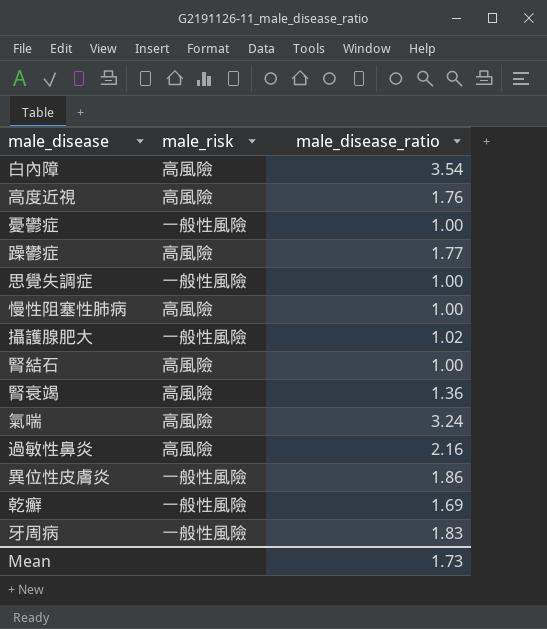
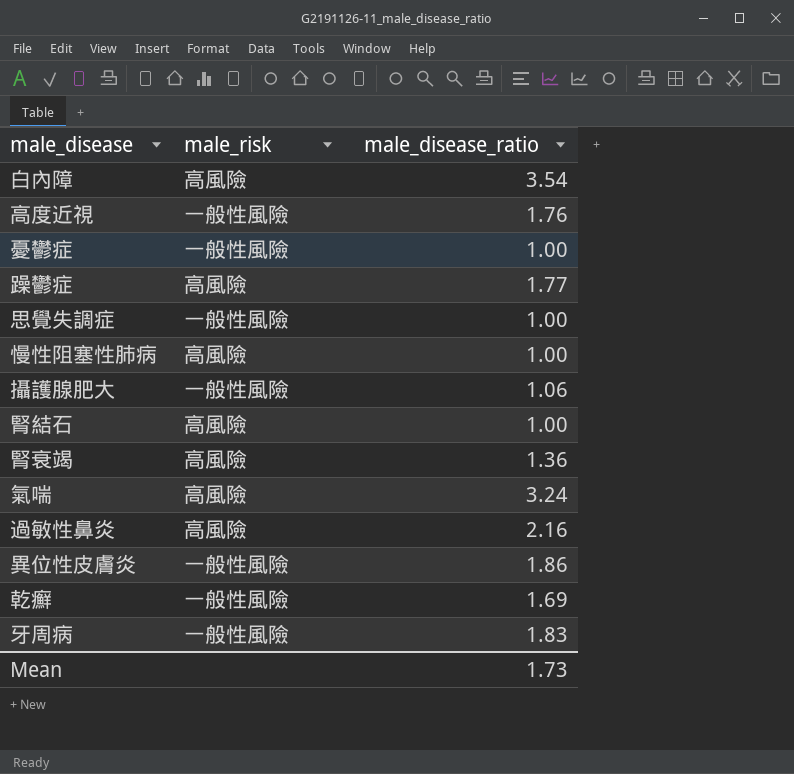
高度近視 | male_risk: 高風險 -> 一般性風險
攝護腺肥大 | male_disease_ratio: 1.02 -> 1.06

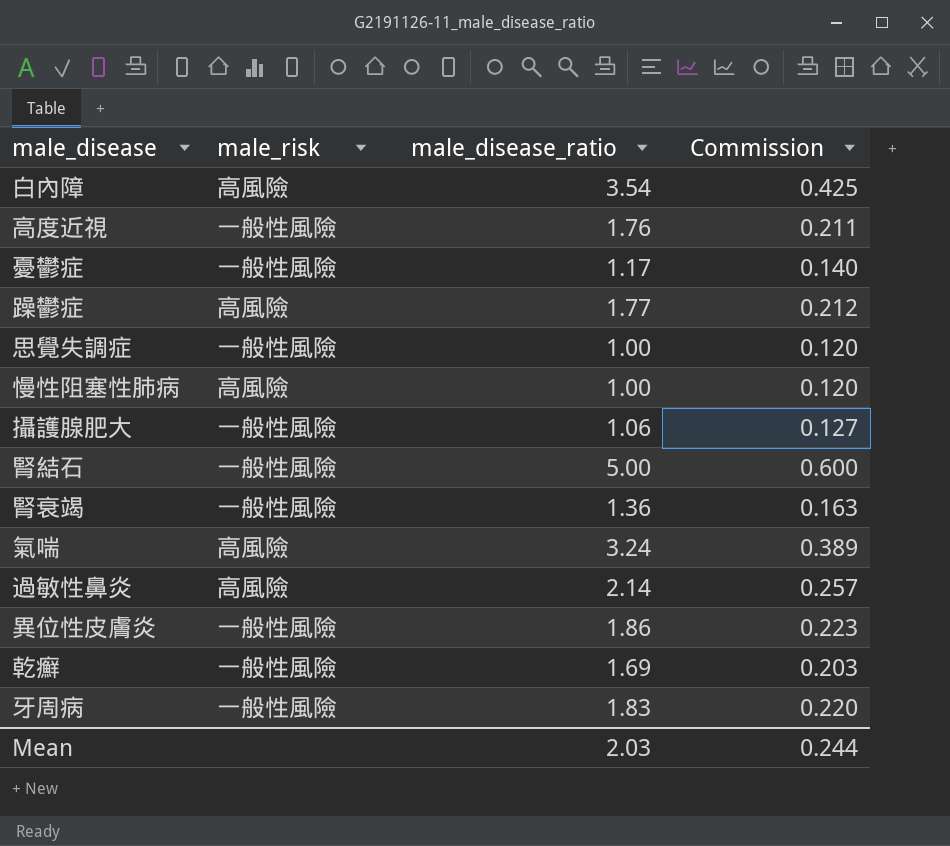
column Commission | formula: none -> [male_disease_ratio] * 0.12
憂鬱症 | male_disease_ratio: 1.00 -> 1.17
腎結石 | male_risk: 高風險 -> 一般性風險
腎結石 | male_disease_ratio: 1.00 -> 5.00
腎衰竭 | male_risk: 高風險 -> 一般性風險
過敏性鼻炎 | male_disease_ratio: 2.16 -> 2.14
Mean | male_disease_ratio: 1.73 -> 2.03

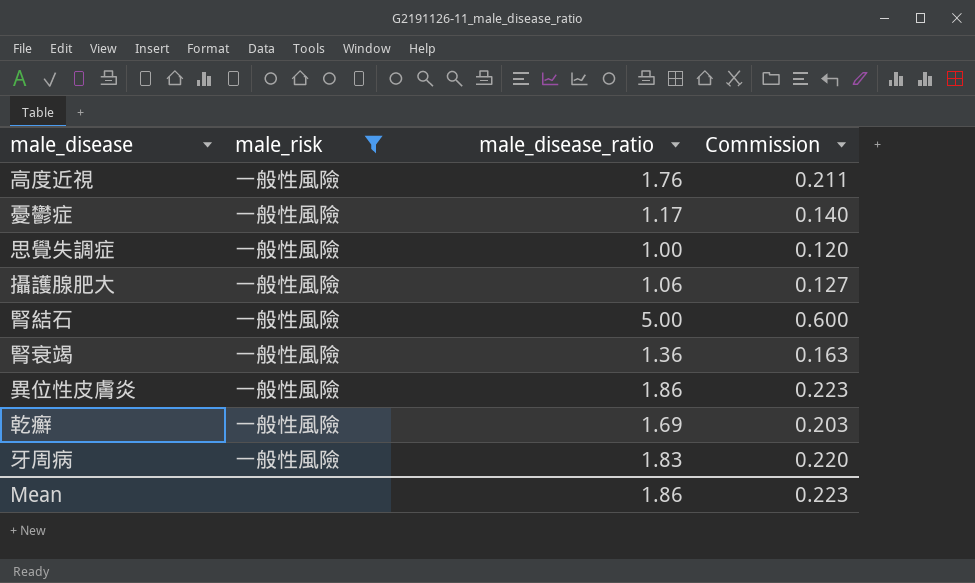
filter: none -> male_risk = 一般性風險
Mean | male_disease_ratio: 2.03 -> 1.86
Mean | Commission: 0.244 -> 0.223

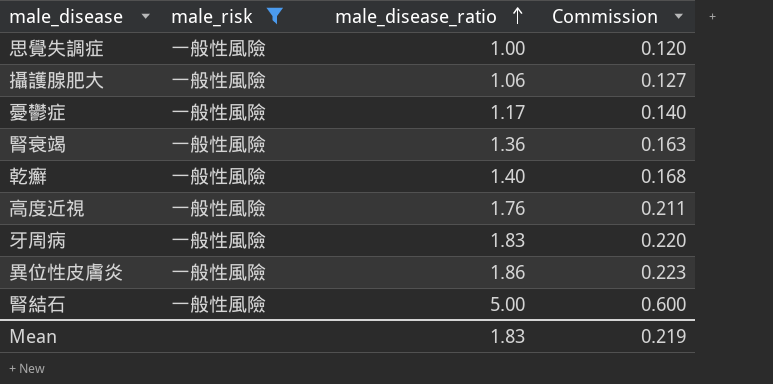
row order: none -> male_disease_ratio ascending
乾癬 | male_disease_ratio: 1.69 -> 1.40
乾癬 | Commission: 0.203 -> 0.168
Mean | male_disease_ratio: 1.86 -> 1.83
Mean | Commission: 0.223 -> 0.219

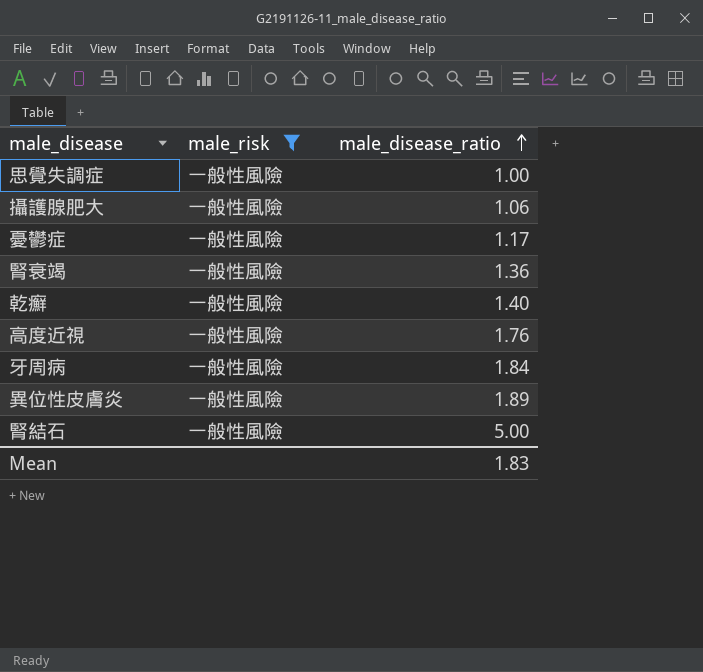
column Commission | formula: [male_disease_ratio] * 0.12 -> none
牙周病 | male_disease_ratio: 1.83 -> 1.84
異位性皮膚炎 | male_disease_ratio: 1.86 -> 1.89

